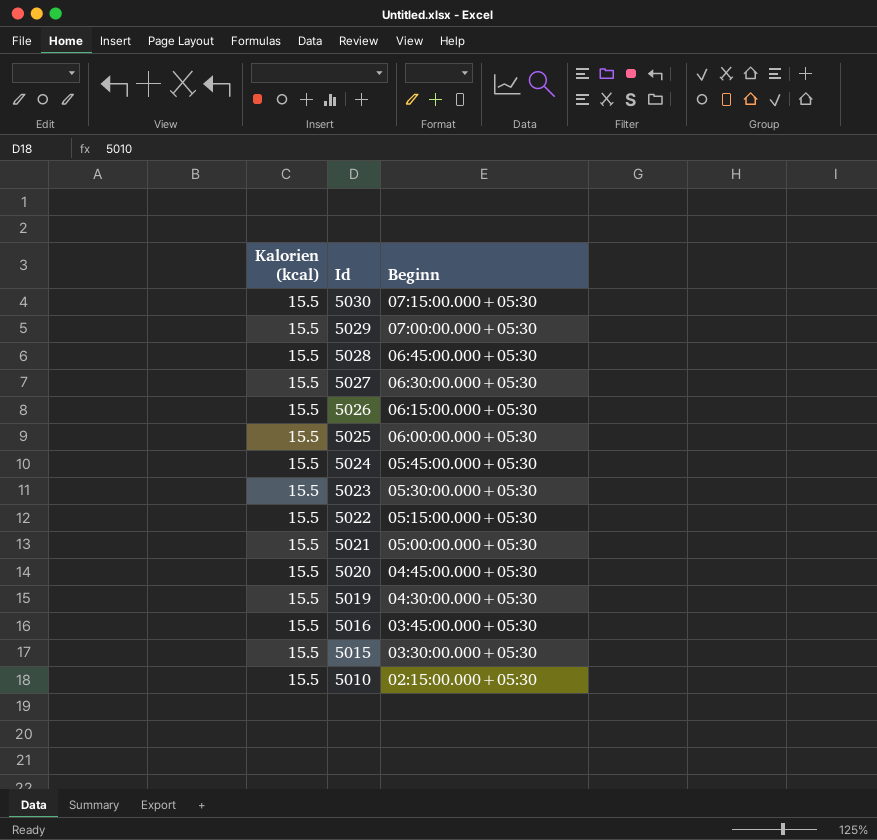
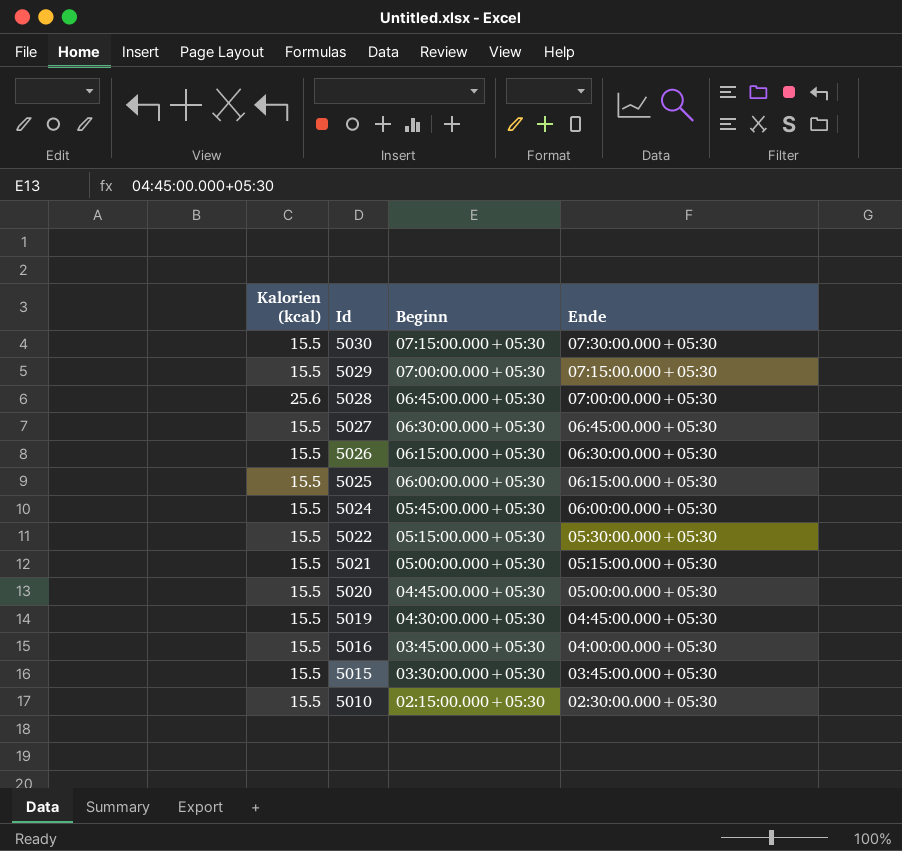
column Ende | position: none -> 4
row 5023: 15.5 | 05:30:00.000+05:30 -> none
5028 | Kalorien (kcal): 15.5 -> 25.6

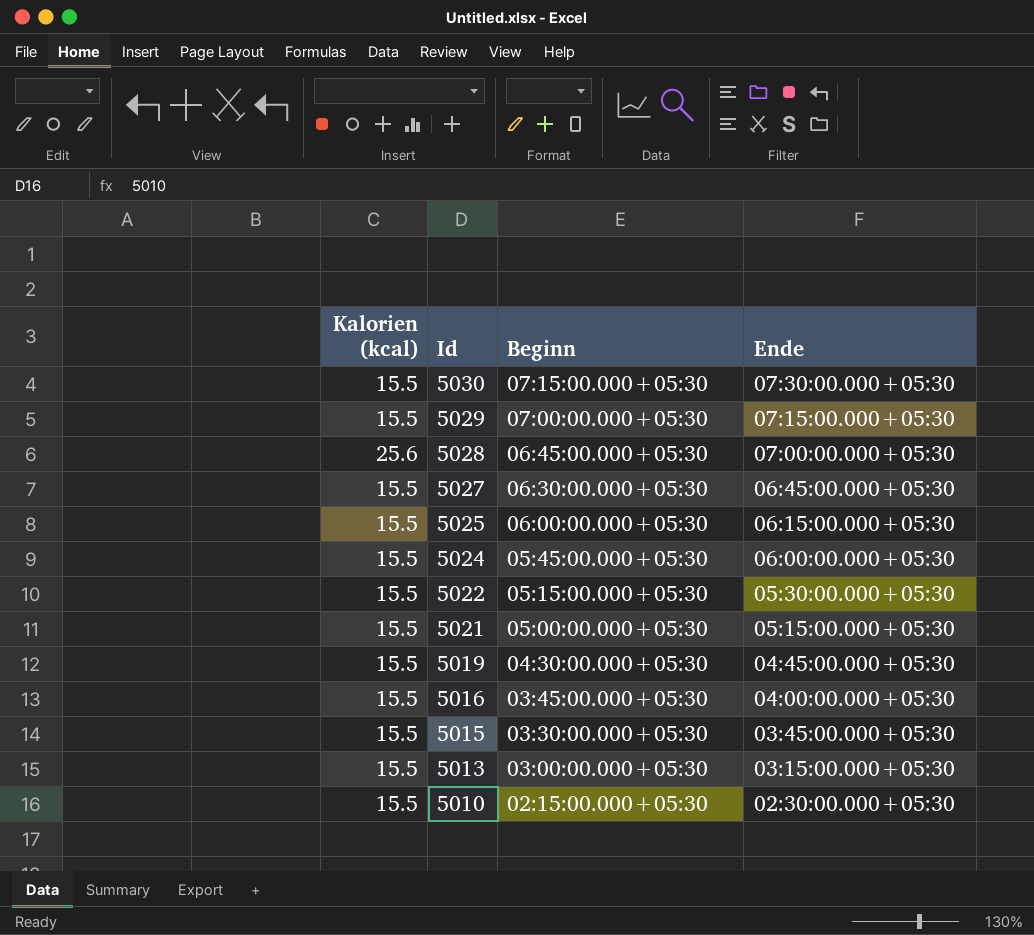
row 5026: 15.5 | 06:15:00.000+05:30 | 06:30:00.000+05:30 -> none
row 5020: 15.5 | 04:45:00.000+05:30 | 05:00:00.000+05:30 -> none
row 5013: none -> 15.5 | 03:00:00.000+05:30 | 03:15:00.000+05:30

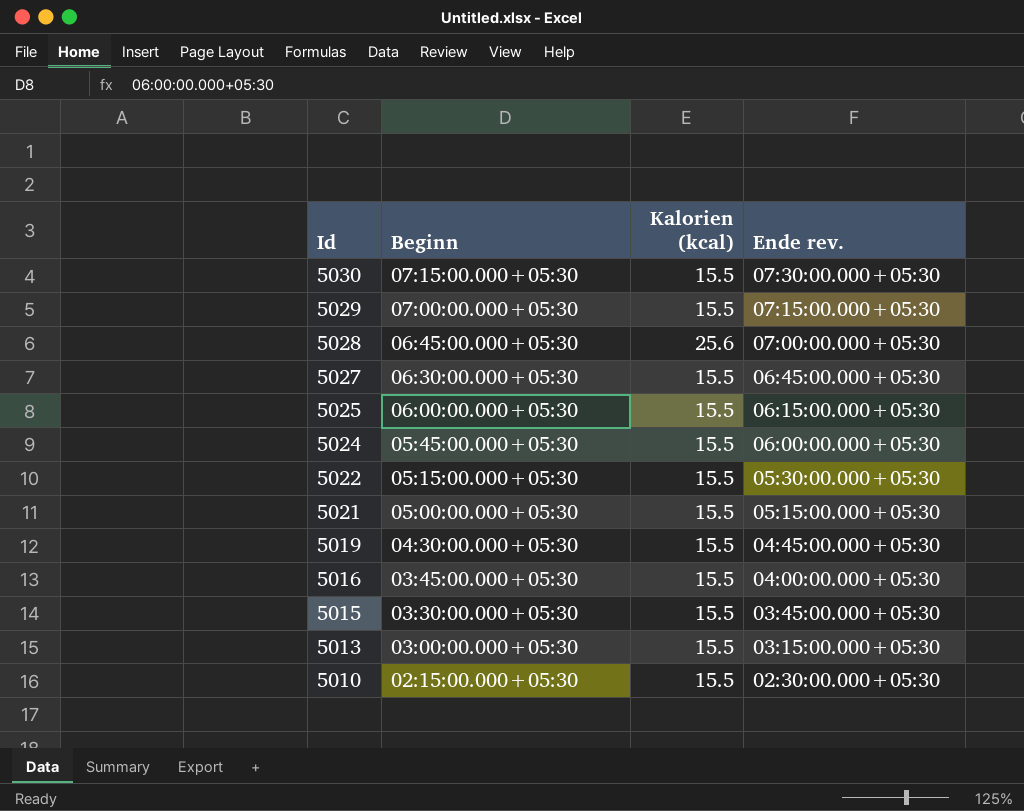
column Kalorien (kcal) | position: 1 -> 3
column name: Ende -> Ende rev.

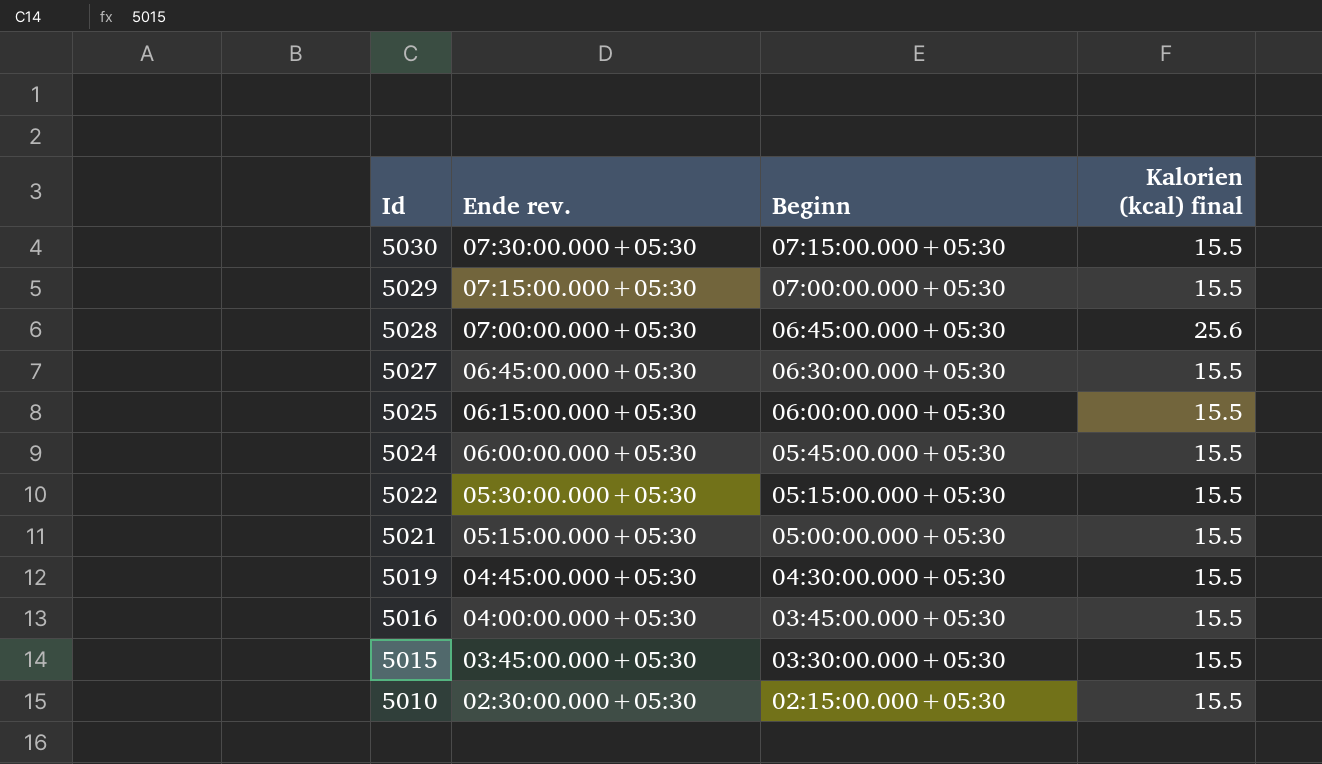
column Ende rev. | position: 4 -> 2
column name: Kalorien (kcal) -> Kalorien (kcal) final
row 5013: 03:00:00.000+05:30 | 15.5 | 03:15:00.000+05:30 -> none

